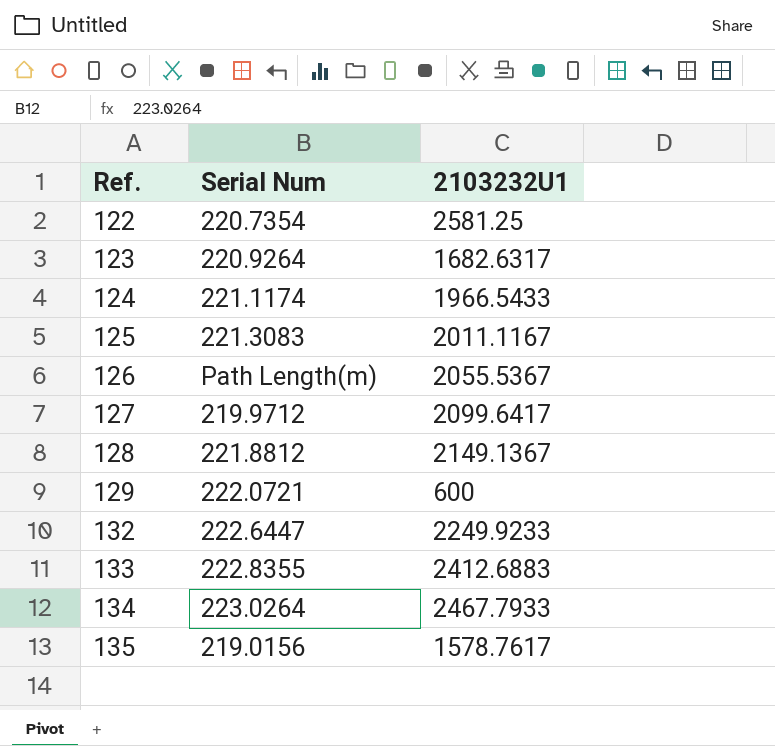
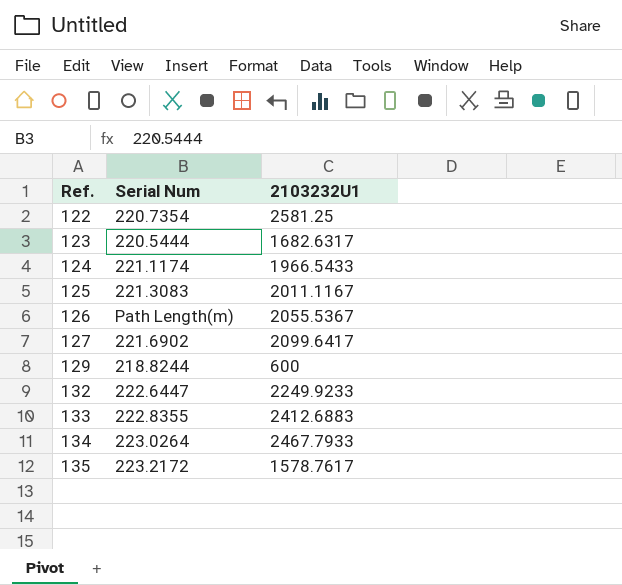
row 128: 221.8812 | 2149.1367 -> none
123 | Serial Num: 220.9264 -> 220.5444
127 | Serial Num: 219.9712 -> 221.6902
129 | Serial Num: 222.0721 -> 218.8244
135 | Serial Num: 219.0156 -> 223.2172

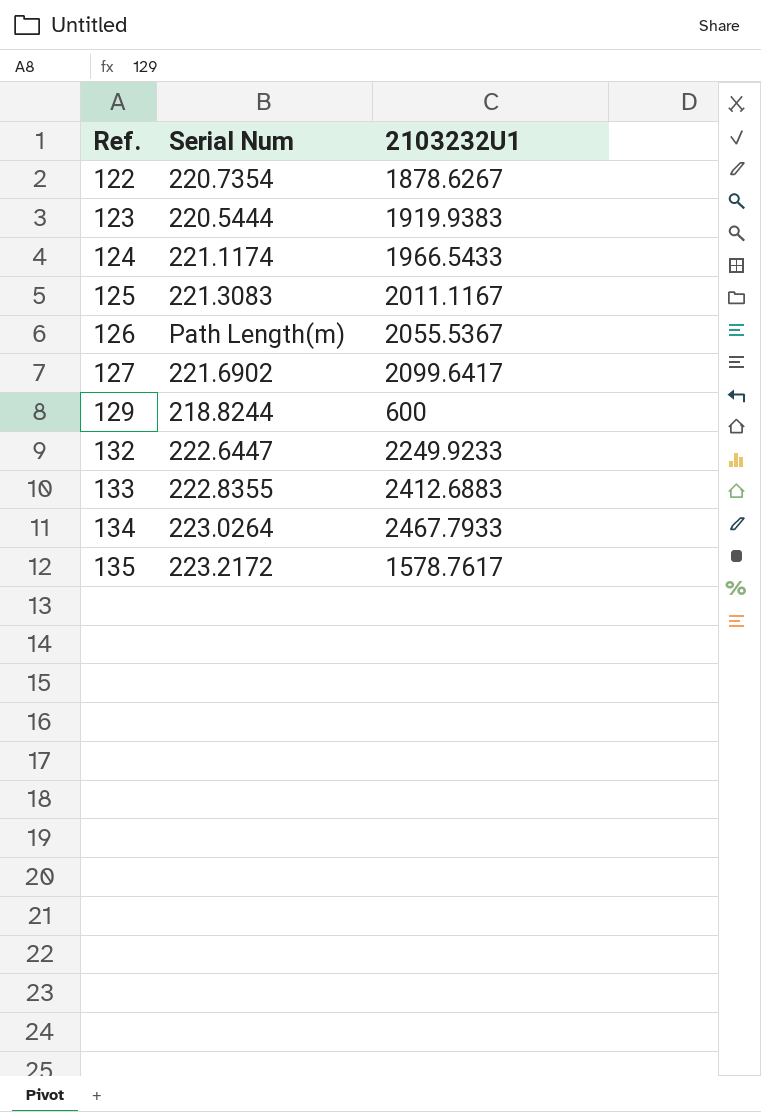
122 | 2103232U1: 2581.25 -> 1878.6267
123 | 2103232U1: 1682.6317 -> 1919.9383

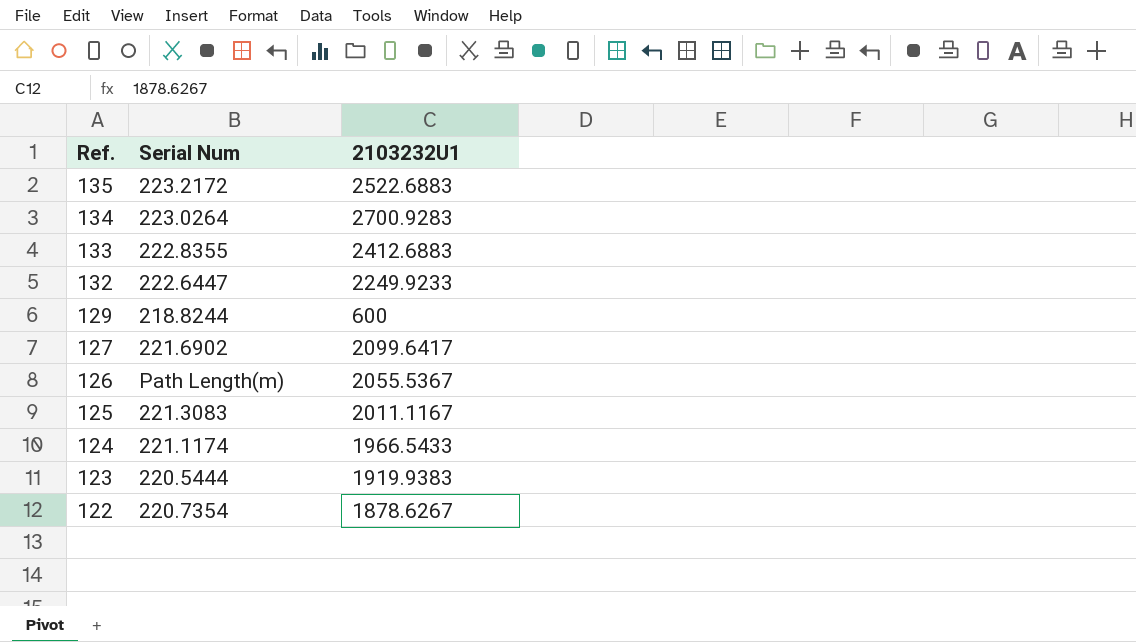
row order: Ref. ascending -> Ref. descending
135 | 2103232U1: 1578.7617 -> 2522.6883
134 | 2103232U1: 2467.7933 -> 2700.9283

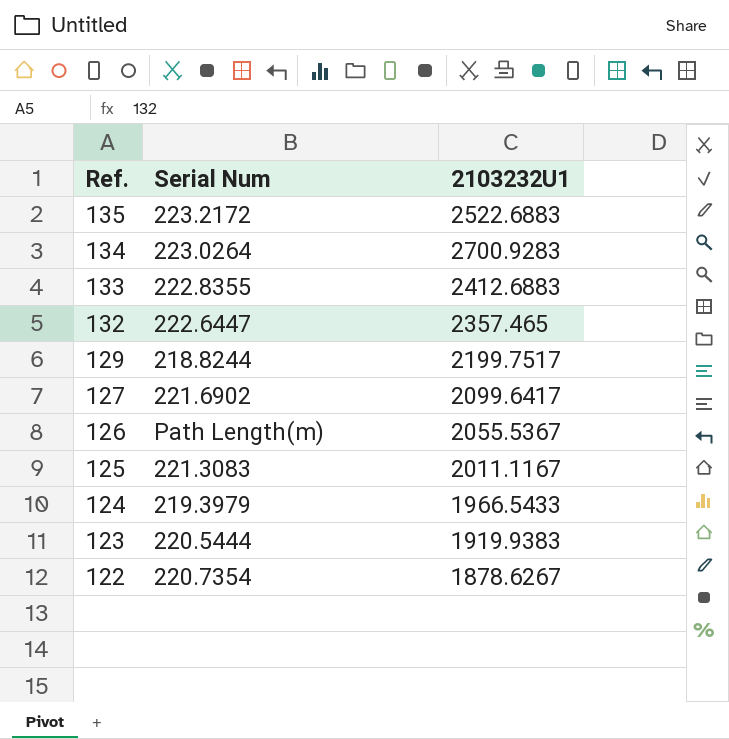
132 | 2103232U1: 2249.9233 -> 2357.465
129 | 2103232U1: 600 -> 2199.7517
124 | Serial Num: 221.1174 -> 219.3979

